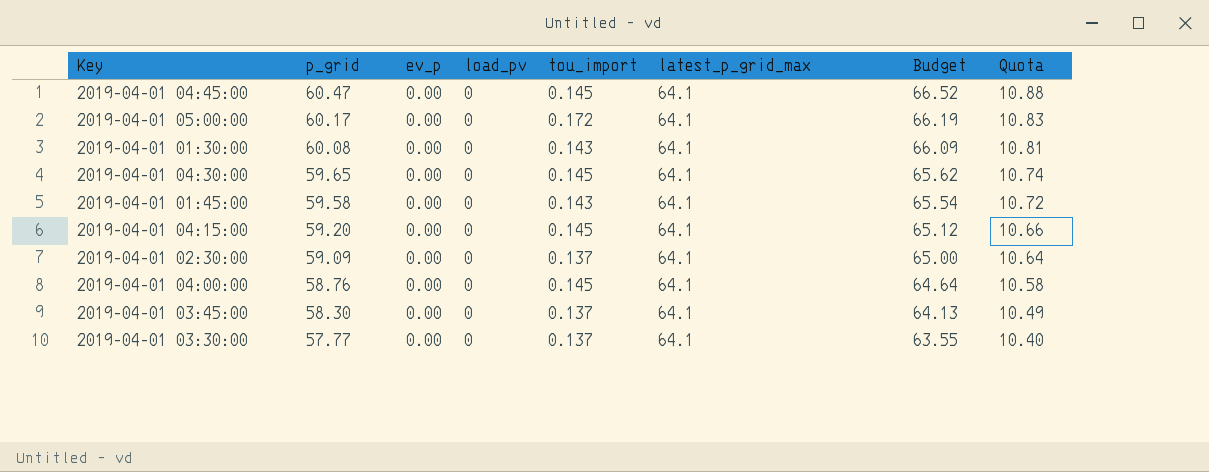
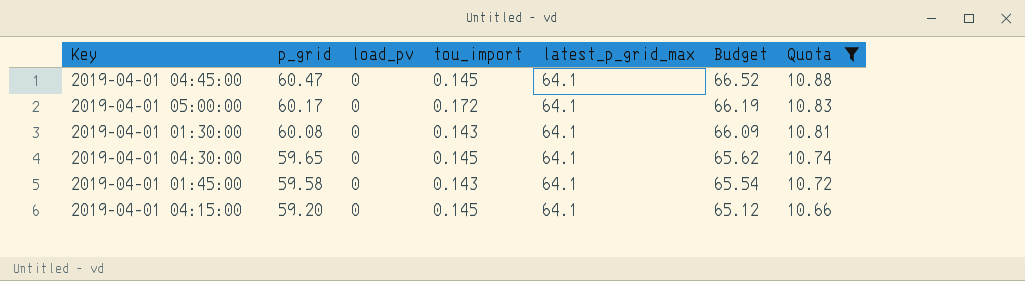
filter: none -> Quota >= 10.66
column ev_p | position: 3 -> none

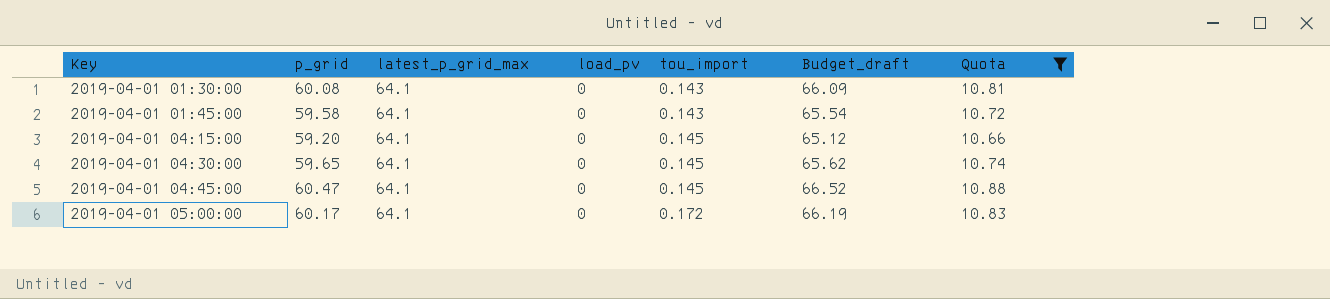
row order: p_grid descending -> Key ascending
column latest_p_grid_max | position: 5 -> 3
column name: Budget -> Budget_draft

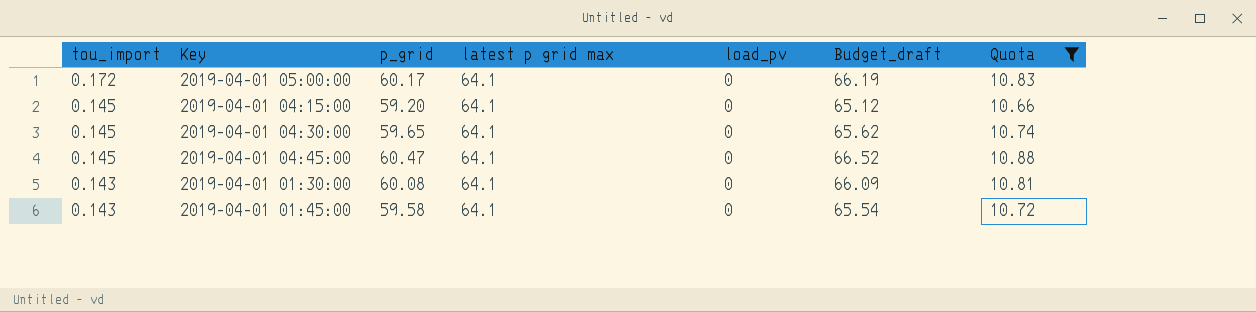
row order: Key ascending -> tou_import descending
column tou_import | position: 5 -> 1
column name: latest_p_grid_max -> latest p grid max

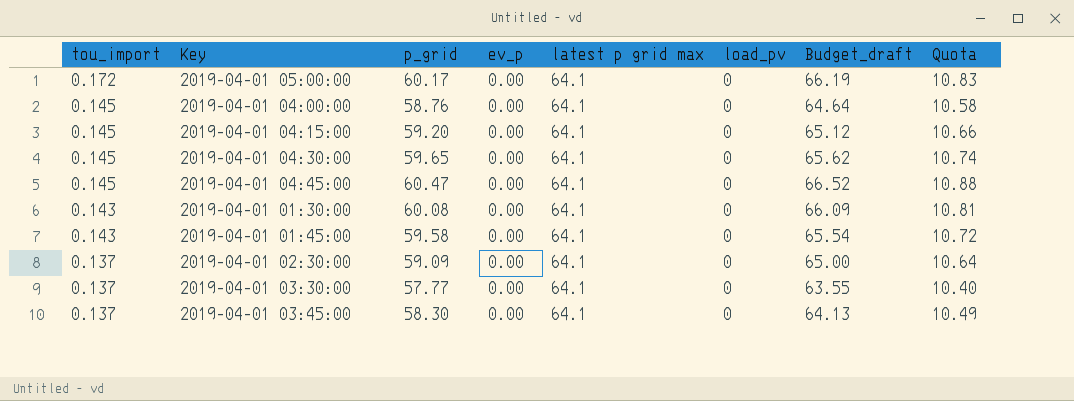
filter: Quota >= 10.66 -> none
column ev_p | position: none -> 4

